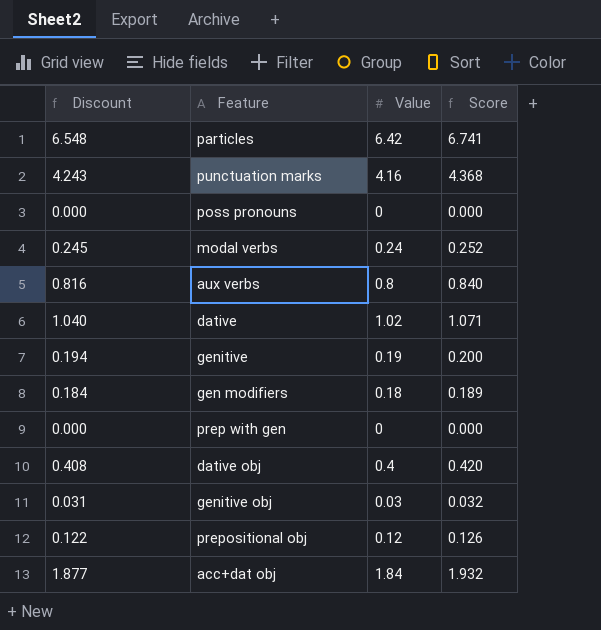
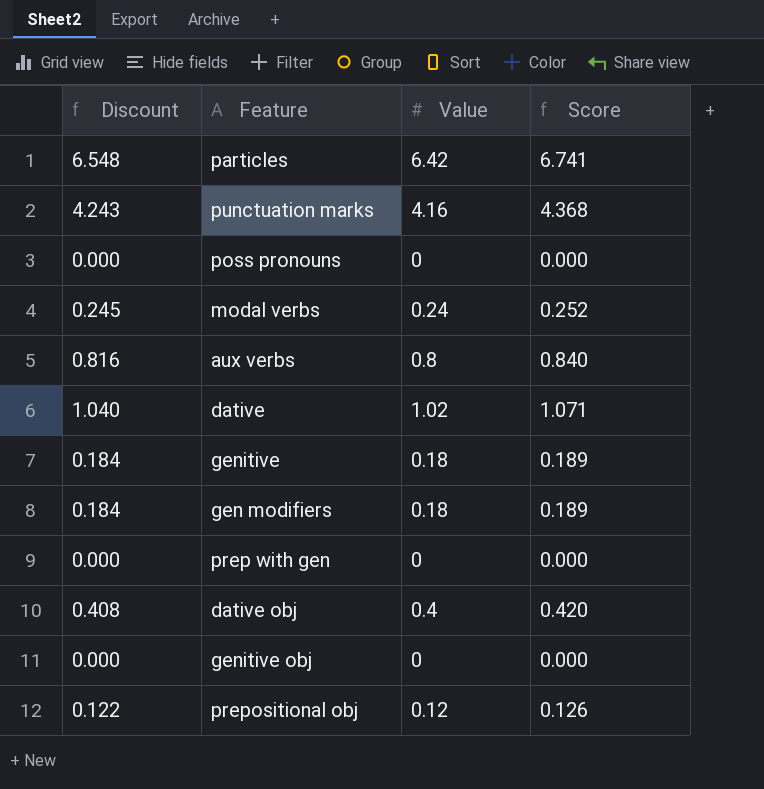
row acc+dat obj: 1.877 | 1.84 | 1.932 -> none
genitive | Discount: 0.194 -> 0.184
genitive | Value: 0.19 -> 0.18
genitive | Score: 0.200 -> 0.189
genitive obj | Discount: 0.031 -> 0.000
genitive obj | Value: 0.03 -> 0
genitive obj | Score: 0.032 -> 0.000

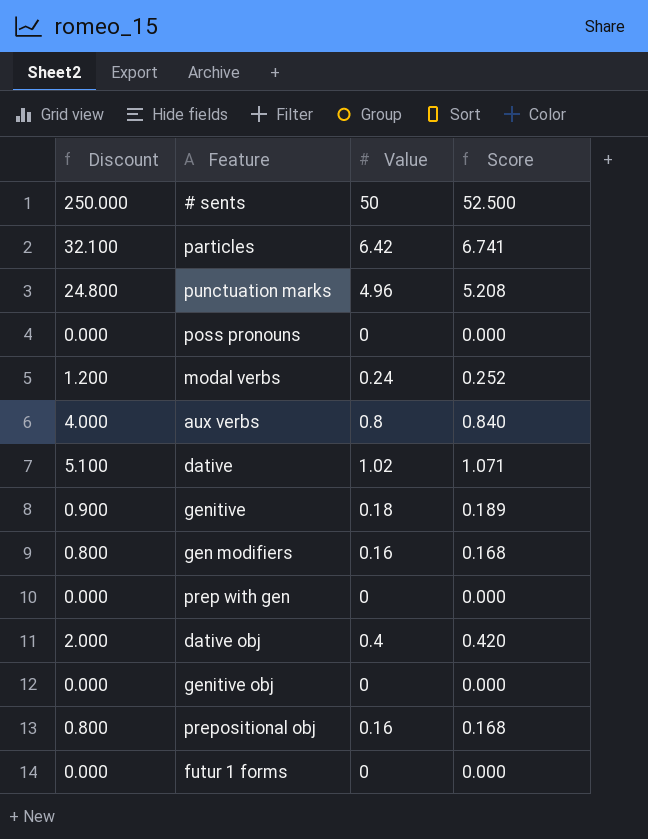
column Discount | formula: [Value] * 1.02 -> [Value] * 5
row # sents: none -> 250.000 | 50 | 52.500
punctuation marks | Value: 4.16 -> 4.96
punctuation marks | Score: 4.368 -> 5.208
gen modifiers | Value: 0.18 -> 0.16
gen modifiers | Score: 0.189 -> 0.168
prepositional obj | Value: 0.12 -> 0.16
prepositional obj | Score: 0.126 -> 0.168
row futur 1 forms: none -> 0.000 | 0 | 0.000

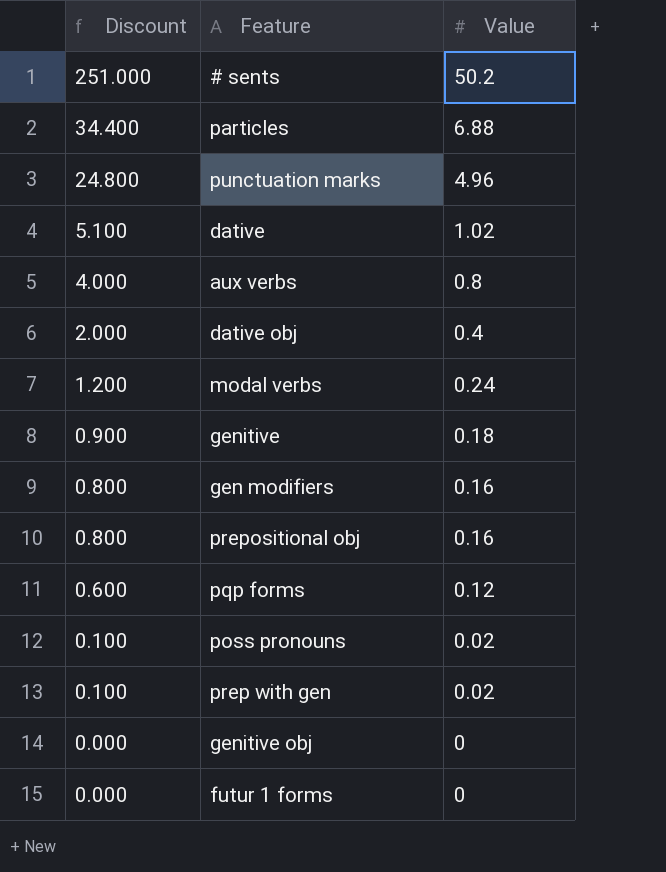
row order: none -> Discount descending
column Score | formula: [Value] * 1.05 -> none
# sents | Discount: 250.000 -> 251.000
# sents | Value: 50 -> 50.2
particles | Discount: 32.100 -> 34.400
particles | Value: 6.42 -> 6.88
row pqp forms: none -> 0.600 | 0.12
poss pronouns | Discount: 0.000 -> 0.100
poss pronouns | Value: 0 -> 0.02
prep with gen | Discount: 0.000 -> 0.100
prep with gen | Value: 0 -> 0.02

